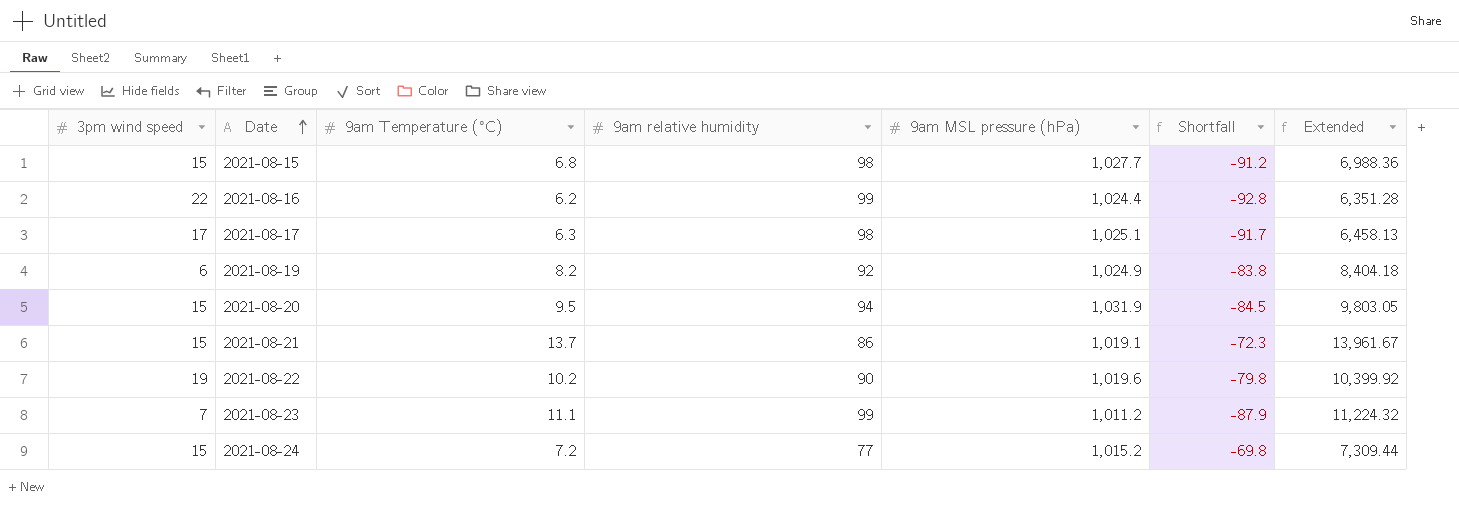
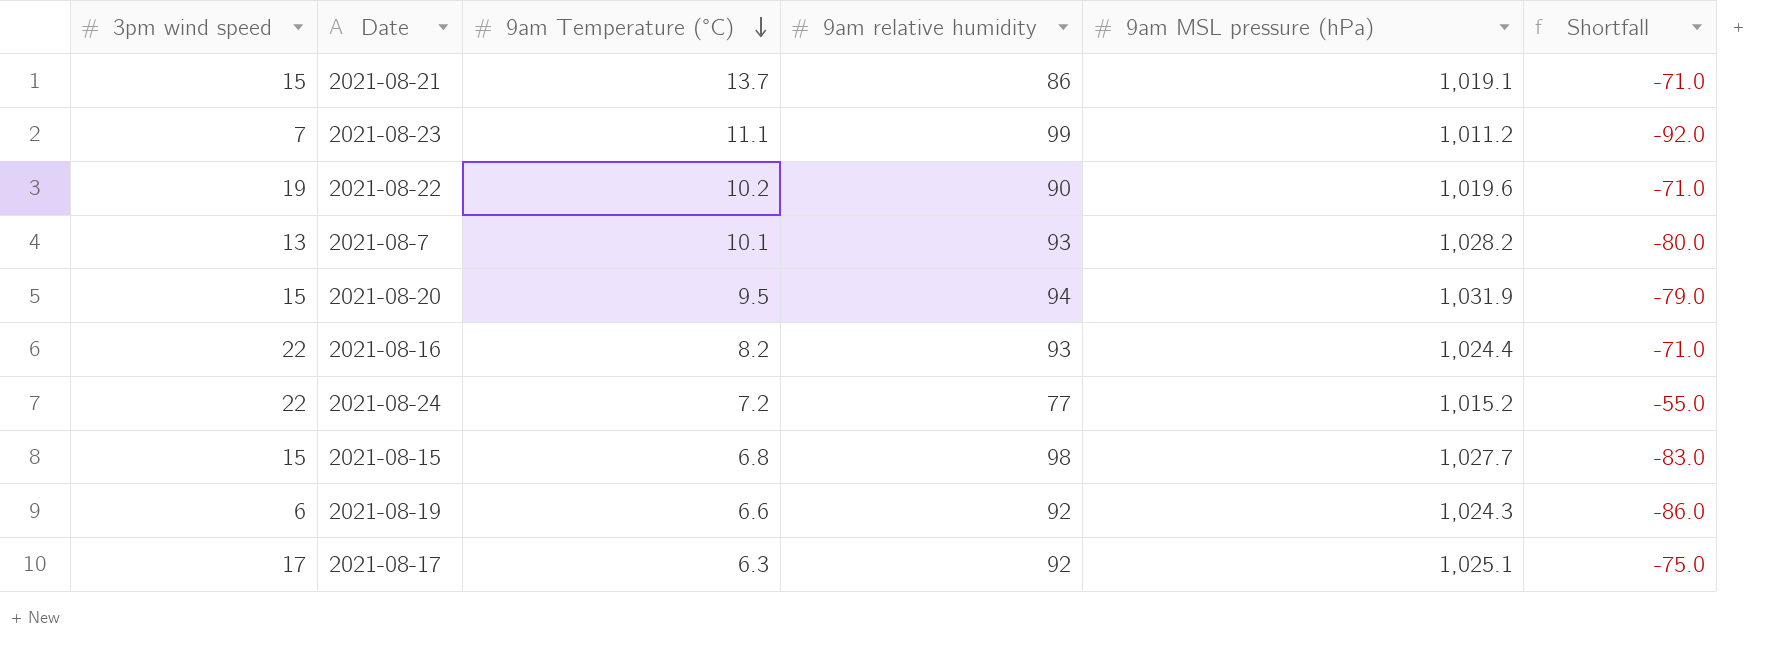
row order: Date ascending -> 9am Temperature (°C) descending
column Extended | formula: [9am Temperature (°C)] * [9am MSL pressure (hPa)] -> none
column Shortfall | formula: [9am Temperature (°C)] - [9am relative humidity] -> [3pm wind speed] - [9am relative humidity]
row 2021-08-7: none -> 13 | 10.1 | 93 | 1,028.2 | -80.0
2021-08-16 | 9am Temperature (°C): 6.2 -> 8.2
2021-08-16 | 9am relative humidity: 99 -> 93
2021-08-24 | 3pm wind speed: 15 -> 22
2021-08-19 | 9am Temperature (°C): 8.2 -> 6.6
2021-08-19 | 9am MSL pressure (hPa): 1,024.9 -> 1,024.3
2021-08-17 | 9am relative humidity: 98 -> 92

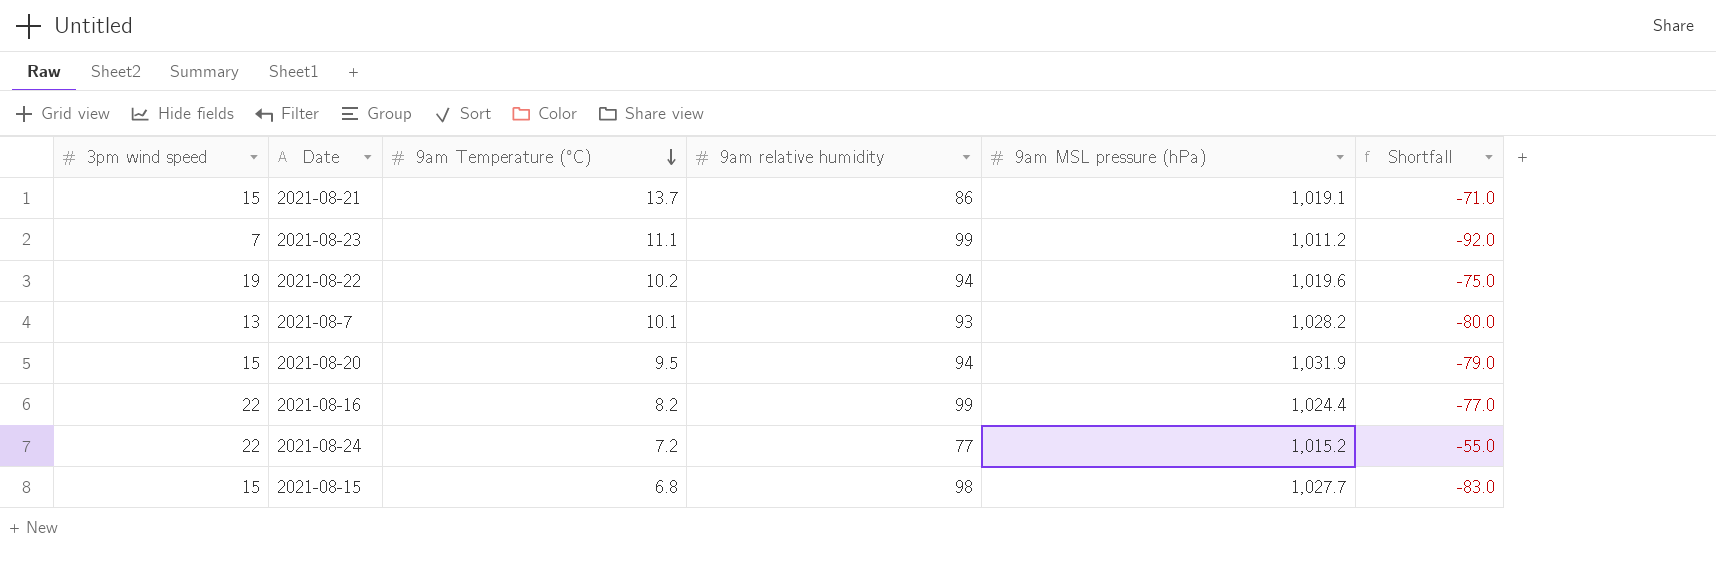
row 2021-08-19: 6 | 6.6 | 92 | 1,024.3 | -86.0 -> none
row 2021-08-17: 17 | 6.3 | 92 | 1,025.1 | -75.0 -> none
2021-08-22 | 9am relative humidity: 90 -> 94
2021-08-22 | Shortfall: -71.0 -> -75.0
2021-08-16 | 9am relative humidity: 93 -> 99
2021-08-16 | Shortfall: -71.0 -> -77.0

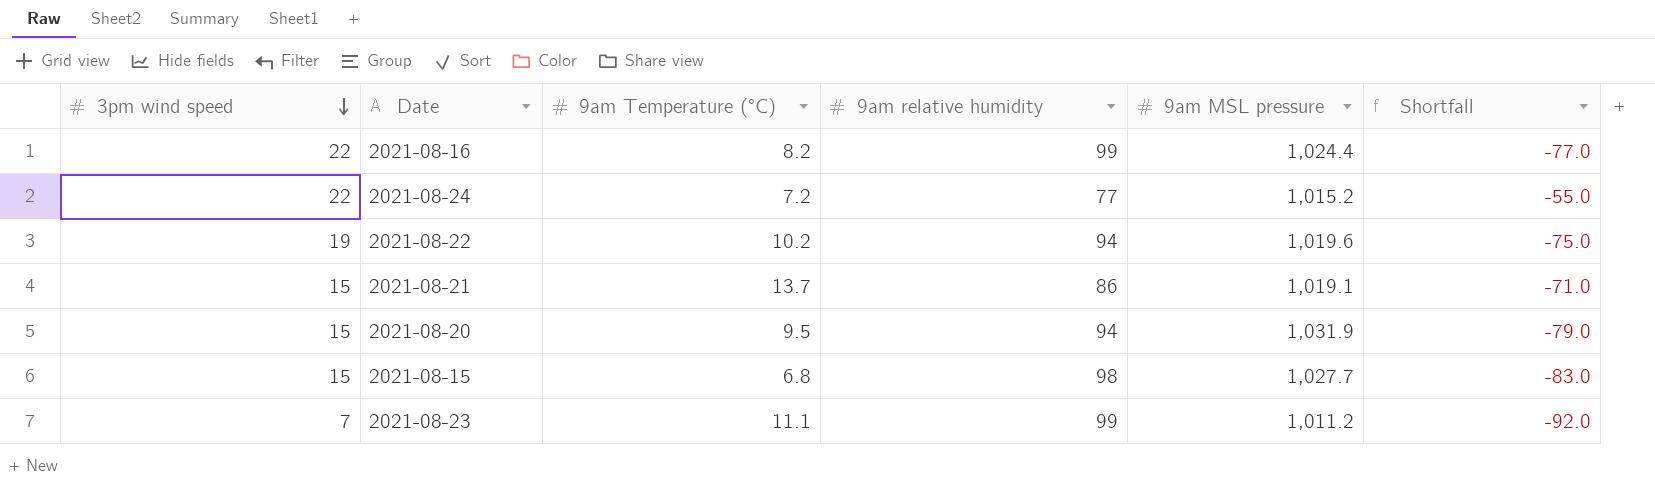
row order: 9am Temperature (°C) descending -> 3pm wind speed descending
column name: 9am MSL pressure (hPa) -> 9am MSL pressure
row 2021-08-7: 13 | 10.1 | 93 | 1,028.2 | -80.0 -> none

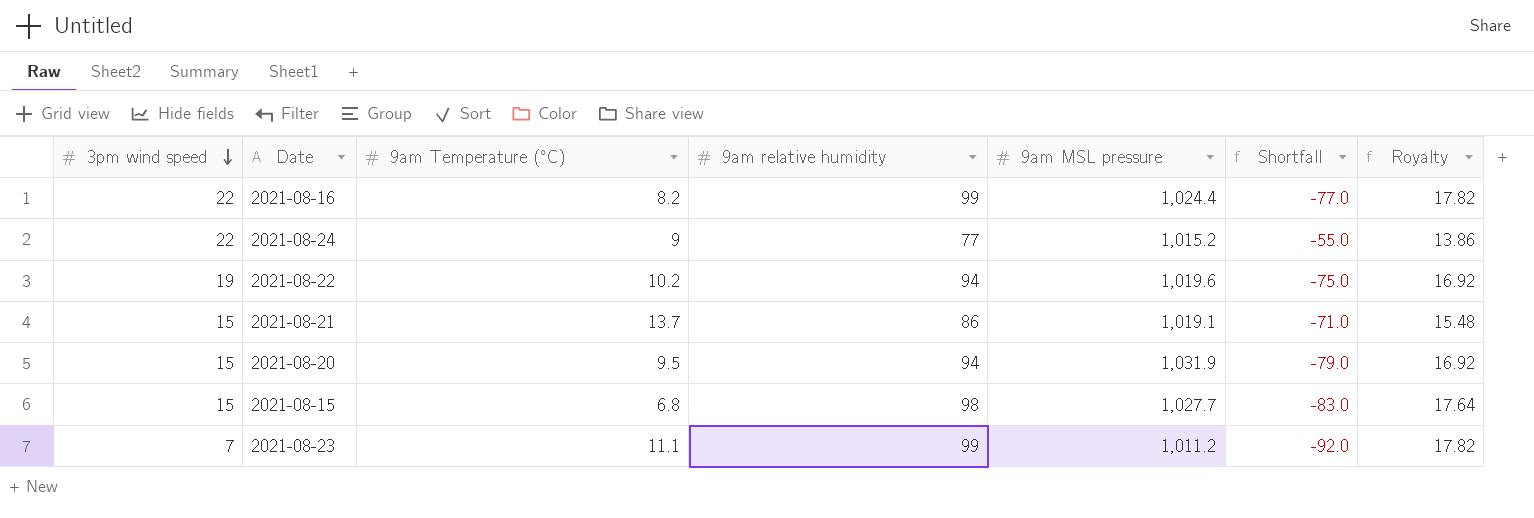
column Royalty | formula: none -> [9am relative humidity] * 0.18
2021-08-24 | 9am Temperature (°C): 7.2 -> 9

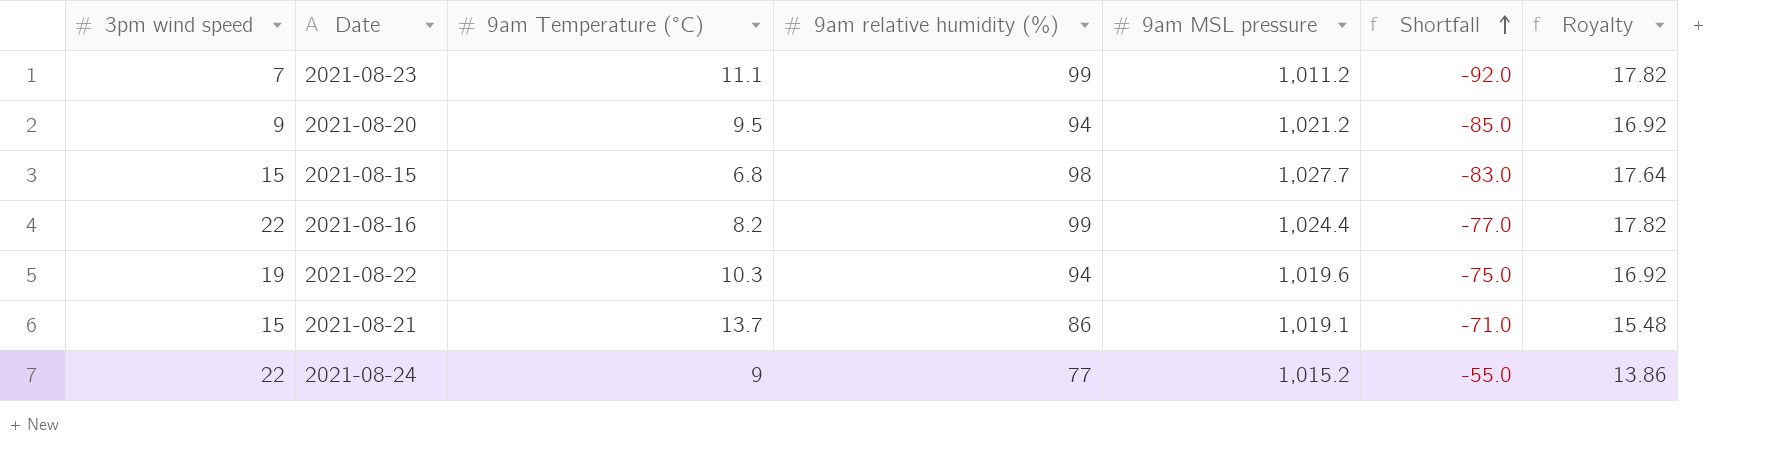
row order: 3pm wind speed descending -> Shortfall ascending
column name: 9am relative humidity -> 9am relative humidity (%)
2021-08-20 | 3pm wind speed: 15 -> 9
2021-08-20 | 9am MSL pressure: 1,031.9 -> 1,021.2
2021-08-20 | Shortfall: -79.0 -> -85.0
2021-08-22 | 9am Temperature (°C): 10.2 -> 10.3

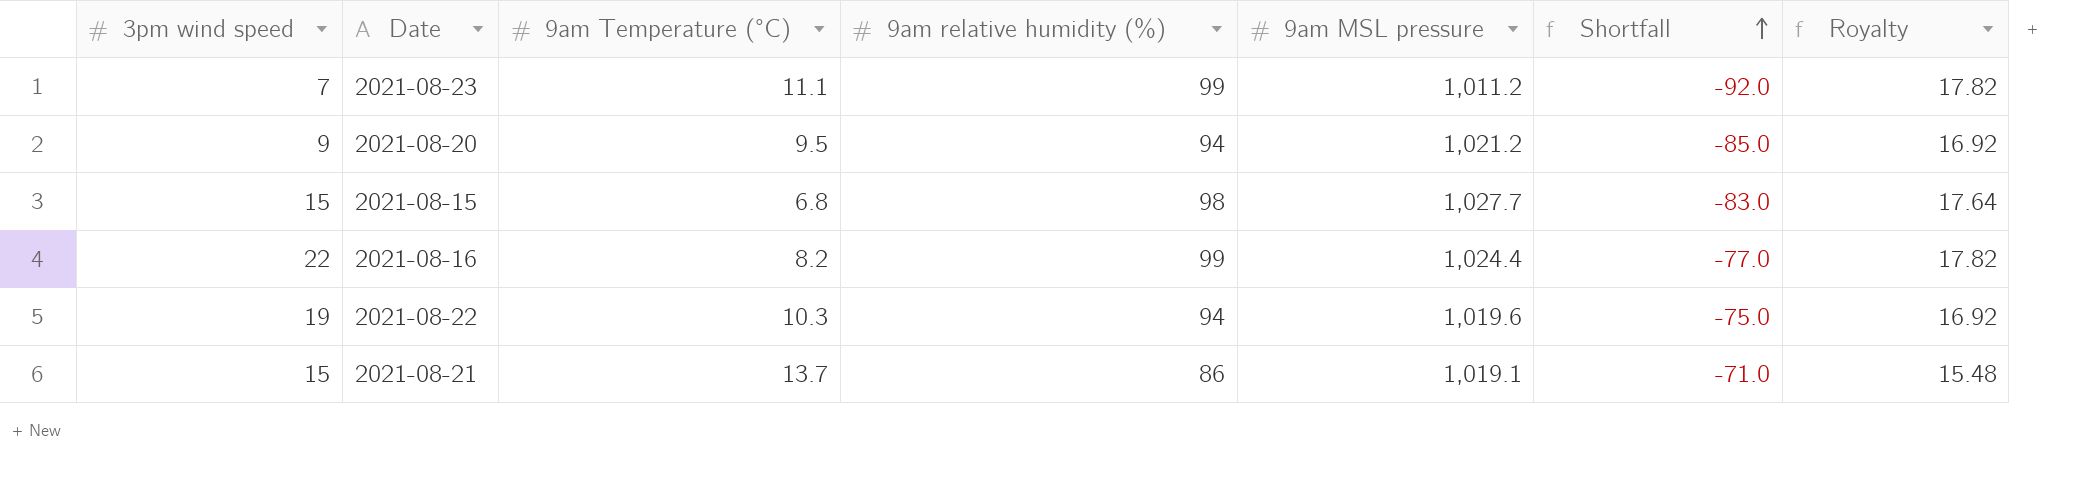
row 2021-08-24: 22 | 9 | 77 | 1,015.2 | -55.0 | 13.86 -> none

